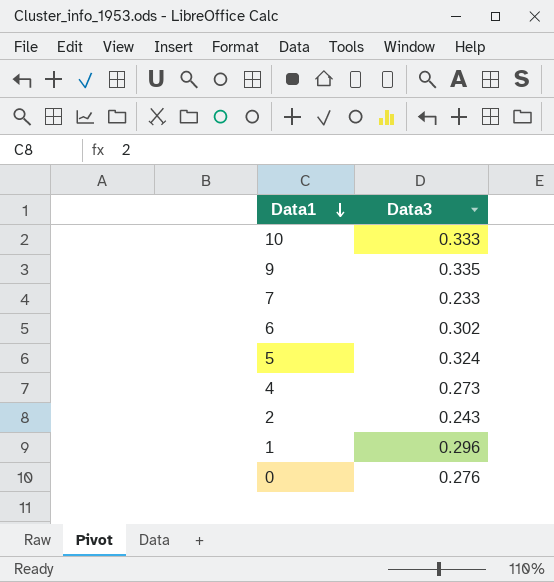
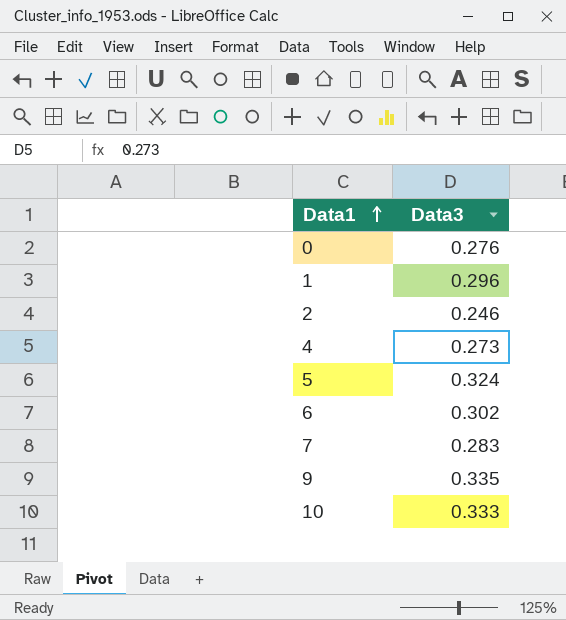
row order: Data1 descending -> Data1 ascending
2 | Data3: 0.243 -> 0.246
7 | Data3: 0.233 -> 0.283

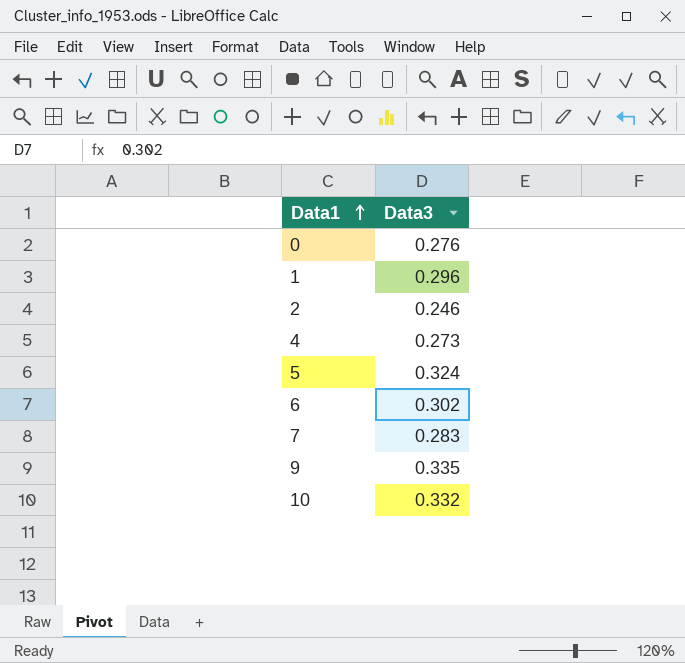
10 | Data3: 0.333 -> 0.332

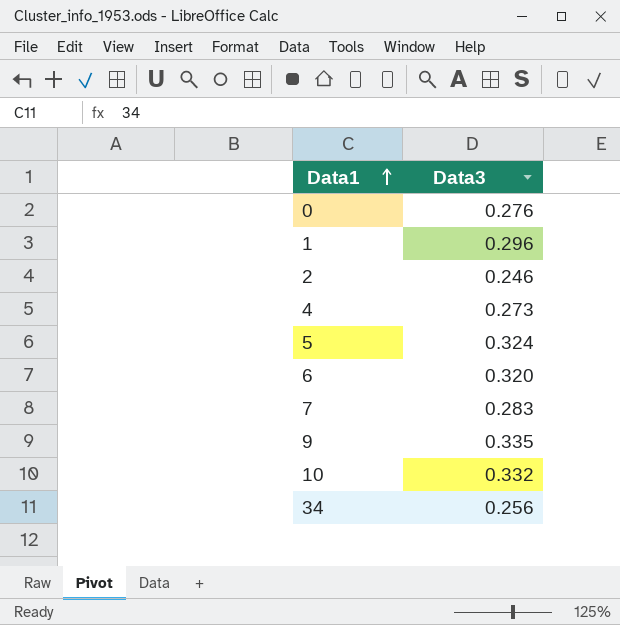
6 | Data3: 0.302 -> 0.320
row 34: none -> 0.256

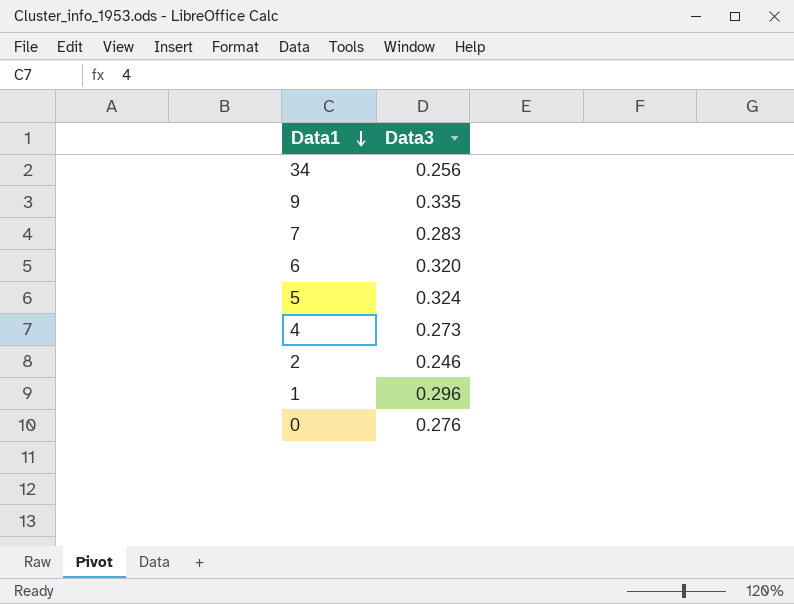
row order: Data1 ascending -> Data1 descending
row 10: 0.332 -> none

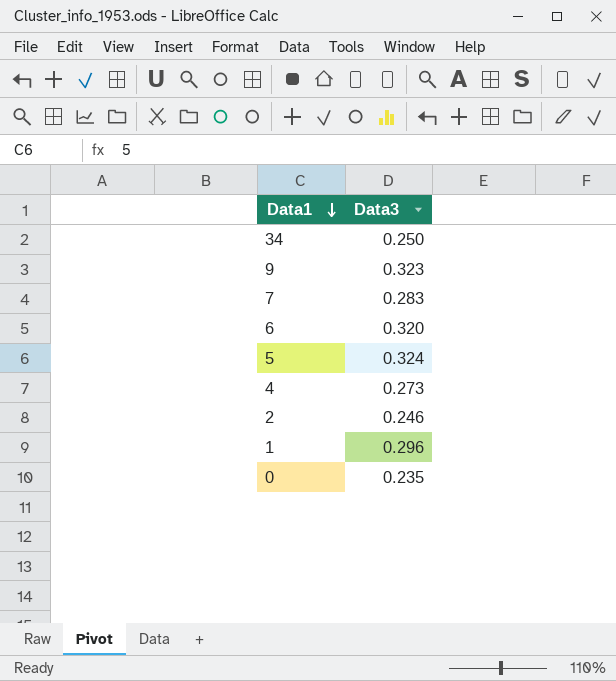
34 | Data3: 0.256 -> 0.250
9 | Data3: 0.335 -> 0.323
0 | Data3: 0.276 -> 0.235

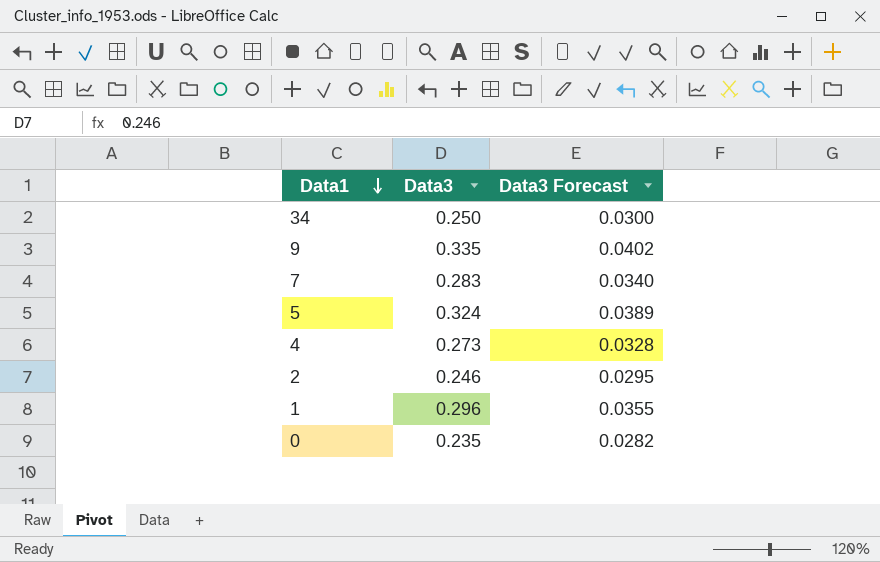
column Data3 Forecast | formula: none -> [Data3] * 0.12
row 6: 0.320 -> none
9 | Data3: 0.323 -> 0.335

